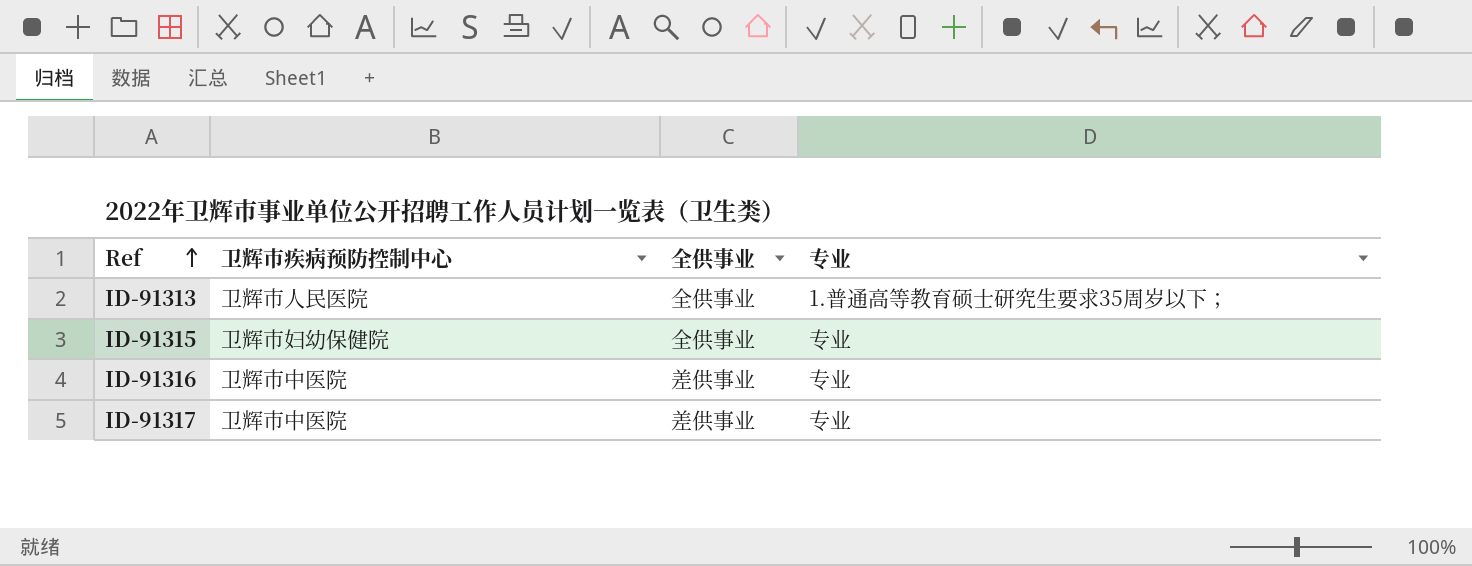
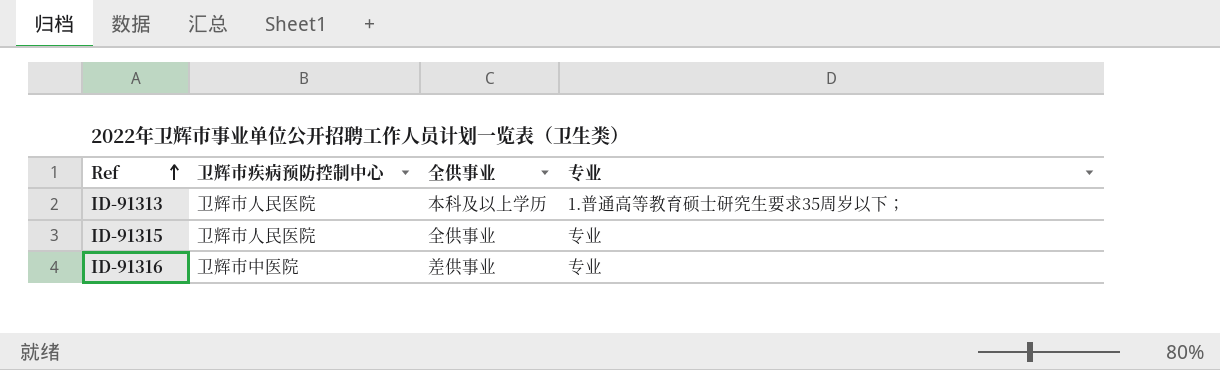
row ID-91317: 卫辉市中医院 | 差供事业 | 专业 -> none
ID-91313 | 全供事业: 全供事业 -> 本科及以上学历
ID-91315 | 卫辉市疾病预防控制中心: 卫辉市妇幼保健院 -> 卫辉市人民医院

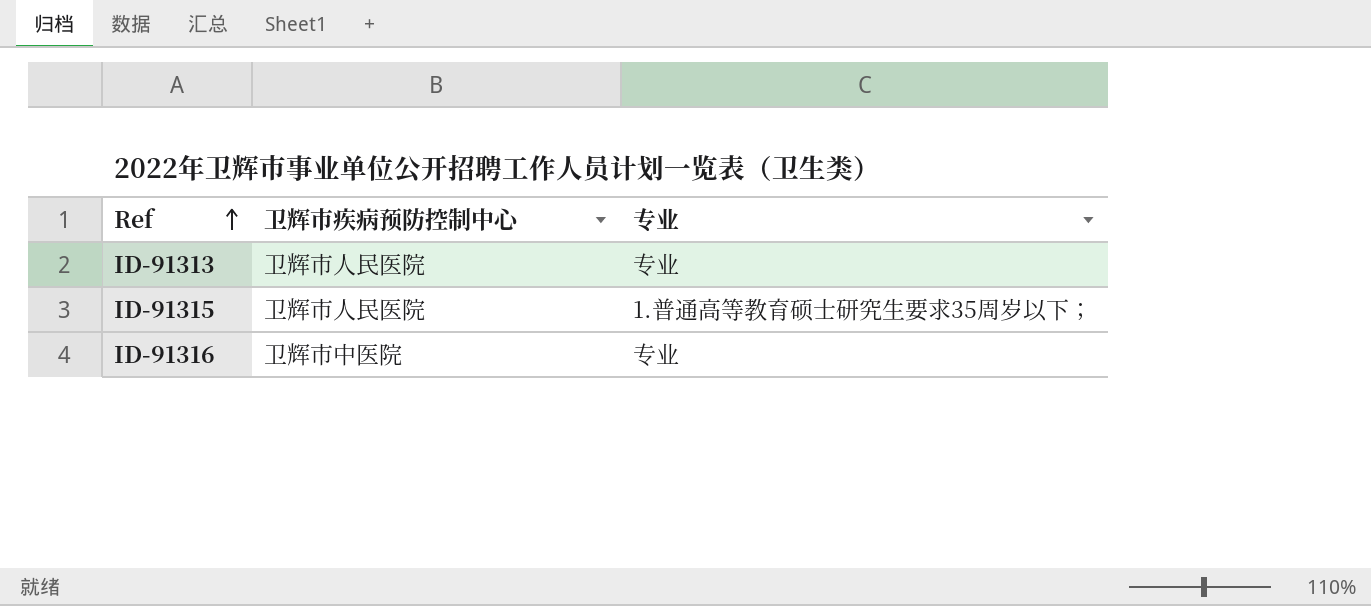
column 全供事业 | position: 3 -> none
ID-91313 | 专业: 1.普通高等教育硕士研究生要求35周岁以下； -> 专业
ID-91315 | 专业: 专业 -> 1.普通高等教育硕士研究生要求35周岁以下；

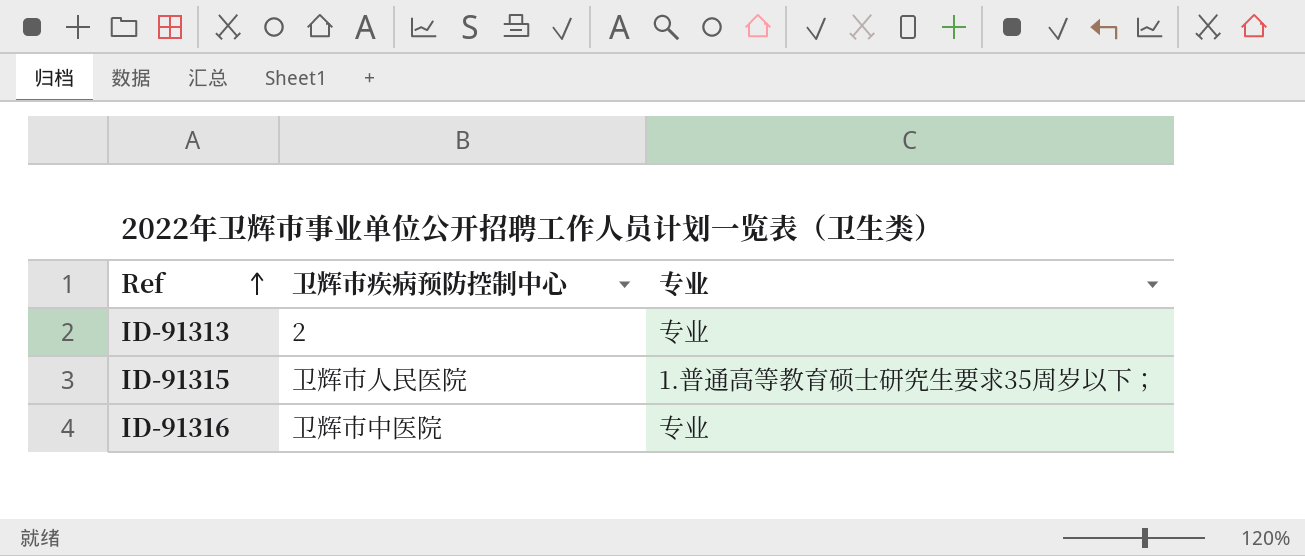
ID-91313 | 卫辉市疾病预防控制中心: 卫辉市人民医院 -> 2

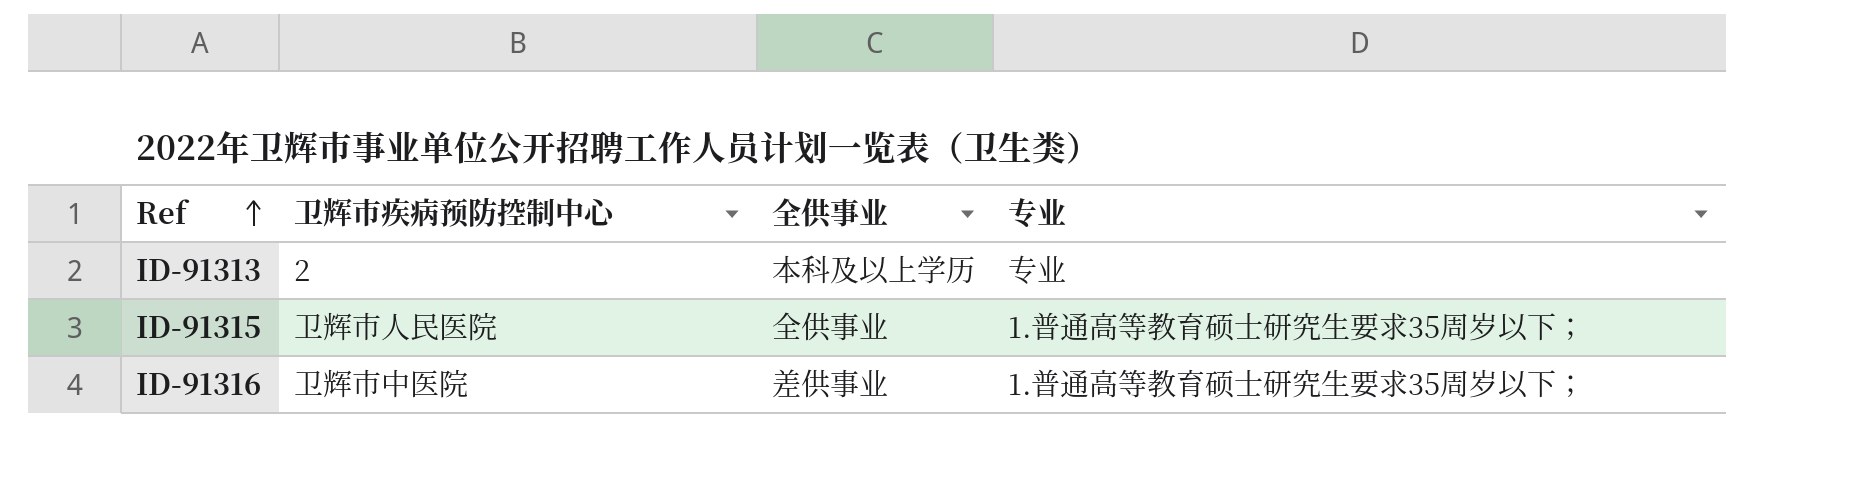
column 全供事业 | position: none -> 3
ID-91316 | 专业: 专业 -> 1.普通高等教育硕士研究生要求35周岁以下；

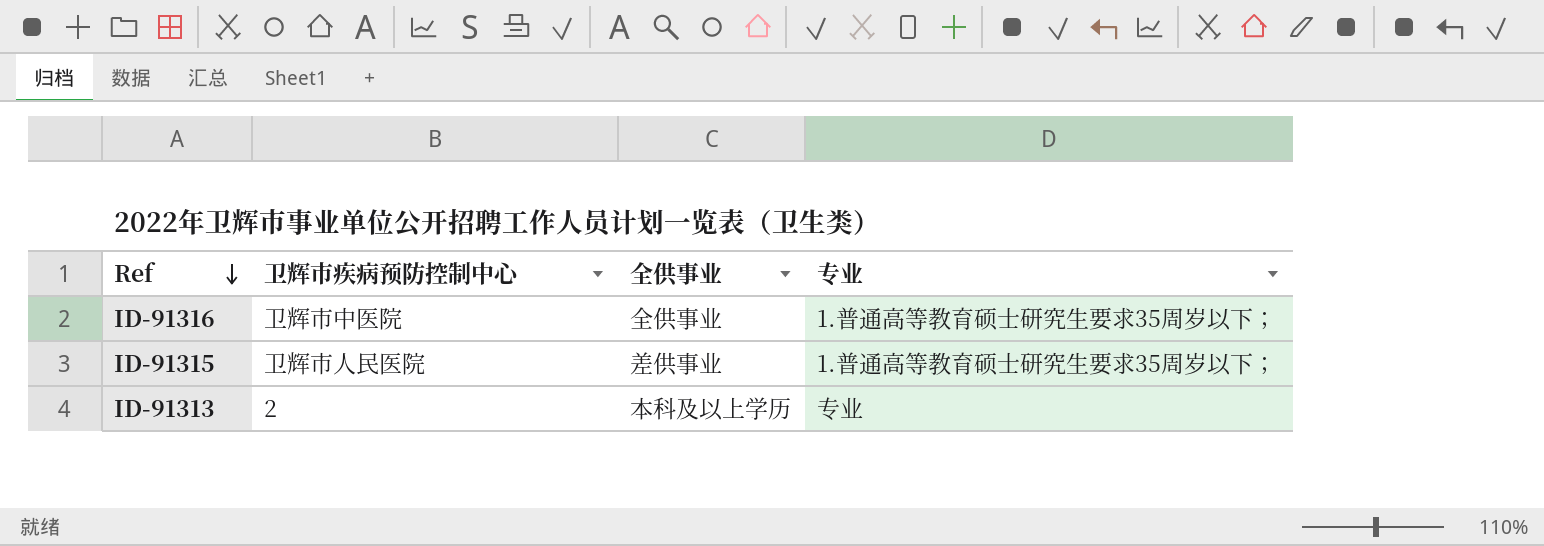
row order: Ref ascending -> Ref descending
ID-91316 | 全供事业: 差供事业 -> 全供事业
ID-91315 | 全供事业: 全供事业 -> 差供事业

